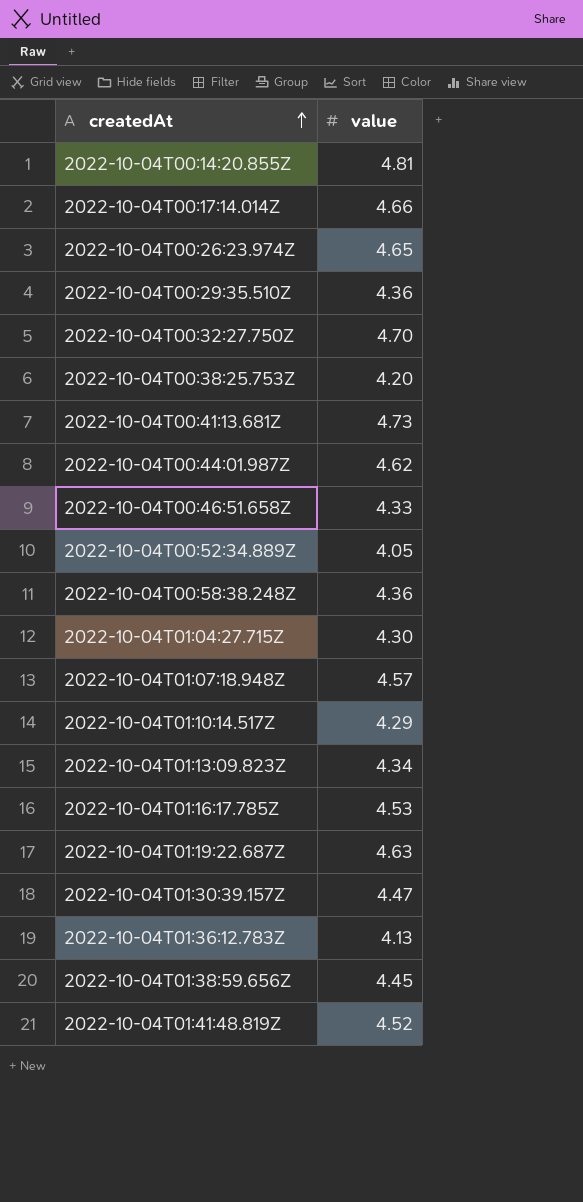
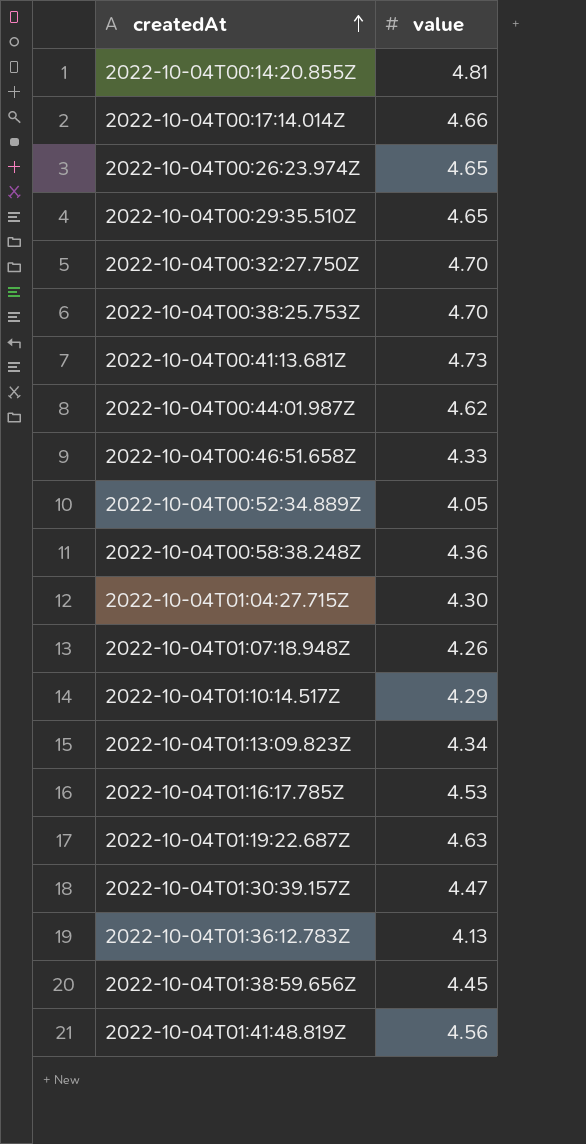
2022-10-04T00:29:35.510Z | value: 4.36 -> 4.65
2022-10-04T00:38:25.753Z | value: 4.20 -> 4.70
2022-10-04T01:07:18.948Z | value: 4.57 -> 4.26
2022-10-04T01:41:48.819Z | value: 4.52 -> 4.56

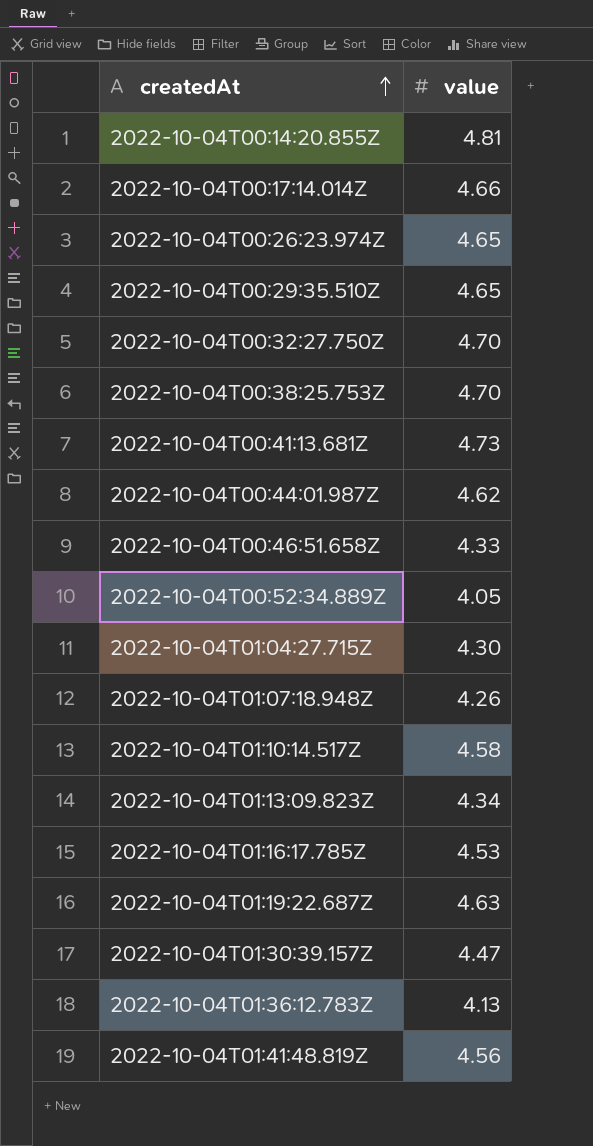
row 2022-10-04T00:58:38.248Z: 4.36 -> none
row 2022-10-04T01:38:59.656Z: 4.45 -> none
2022-10-04T01:10:14.517Z | value: 4.29 -> 4.58

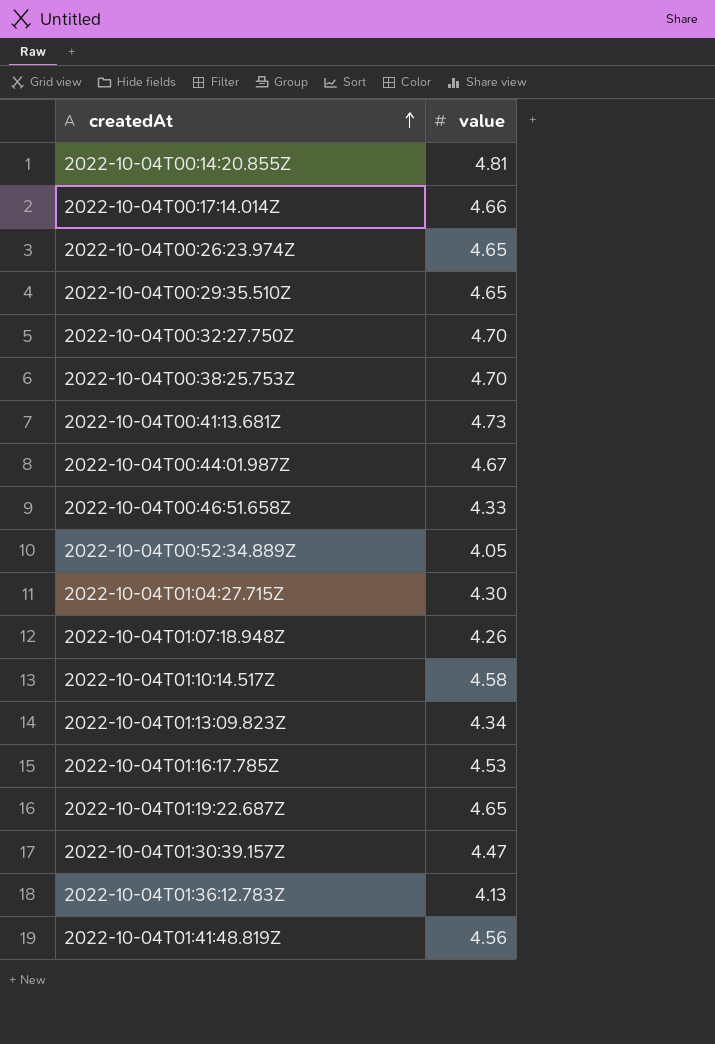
2022-10-04T00:44:01.987Z | value: 4.62 -> 4.67
2022-10-04T01:19:22.687Z | value: 4.63 -> 4.65

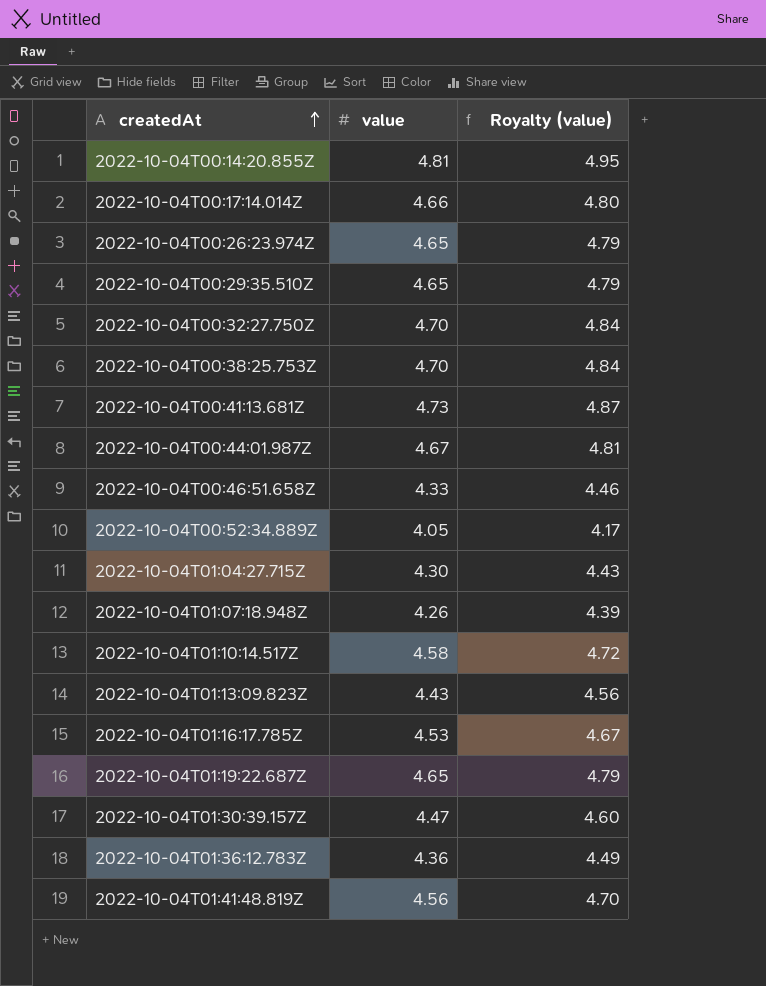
column Royalty (value) | formula: none -> [value] * 1.03
2022-10-04T01:13:09.823Z | value: 4.34 -> 4.43
2022-10-04T01:36:12.783Z | value: 4.13 -> 4.36

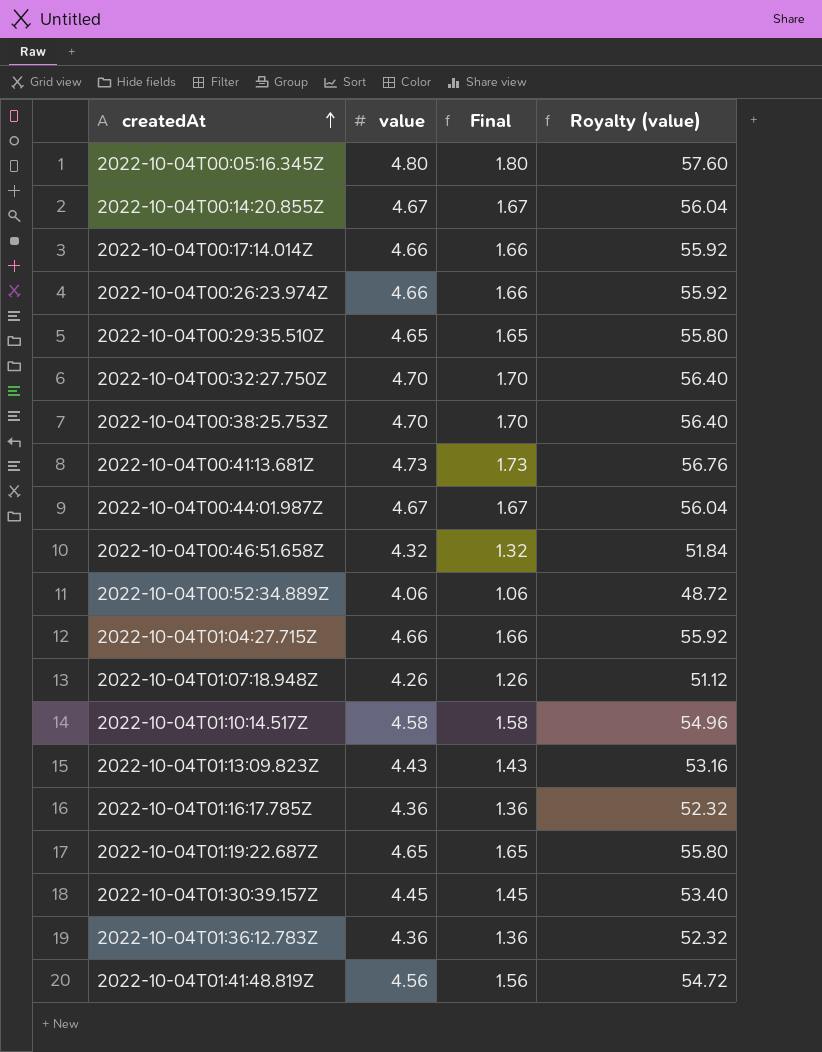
column Final | formula: none -> [value] - 3
column Royalty (value) | formula: [value] * 1.03 -> [value] * 12
row 2022-10-04T00:05:16.345Z: none -> 4.80 | 1.80 | 57.60
2022-10-04T00:14:20.855Z | value: 4.81 -> 4.67
2022-10-04T00:26:23.974Z | value: 4.65 -> 4.66
2022-10-04T00:46:51.658Z | value: 4.33 -> 4.32
2022-10-04T00:52:34.889Z | value: 4.05 -> 4.06
2022-10-04T01:04:27.715Z | value: 4.30 -> 4.66
2022-10-04T01:16:17.785Z | value: 4.53 -> 4.36
2022-10-04T01:30:39.157Z | value: 4.47 -> 4.45

